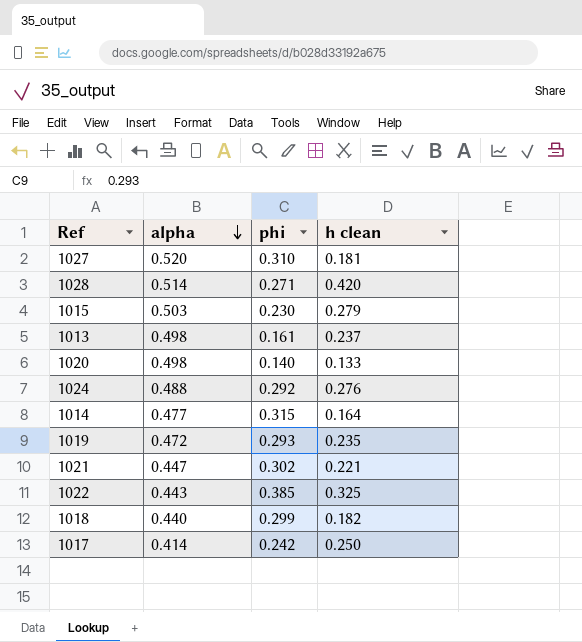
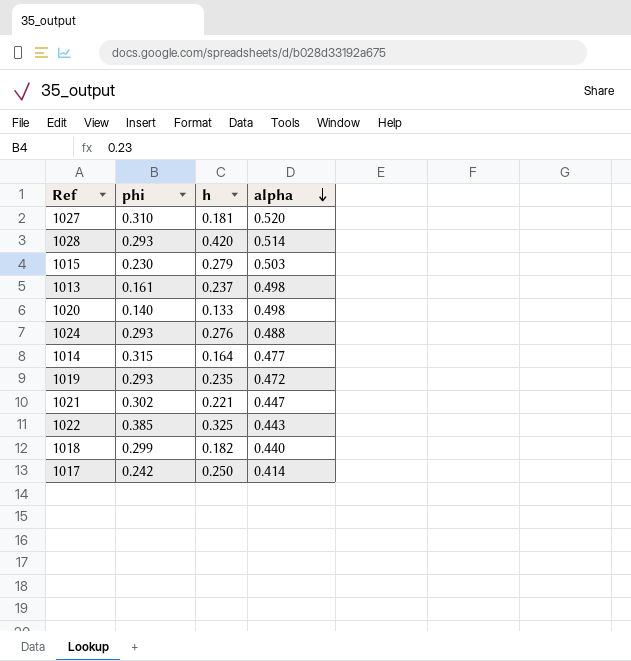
column name: h clean -> h
column alpha | position: 2 -> 4
1028 | phi: 0.271 -> 0.293
1024 | phi: 0.292 -> 0.293

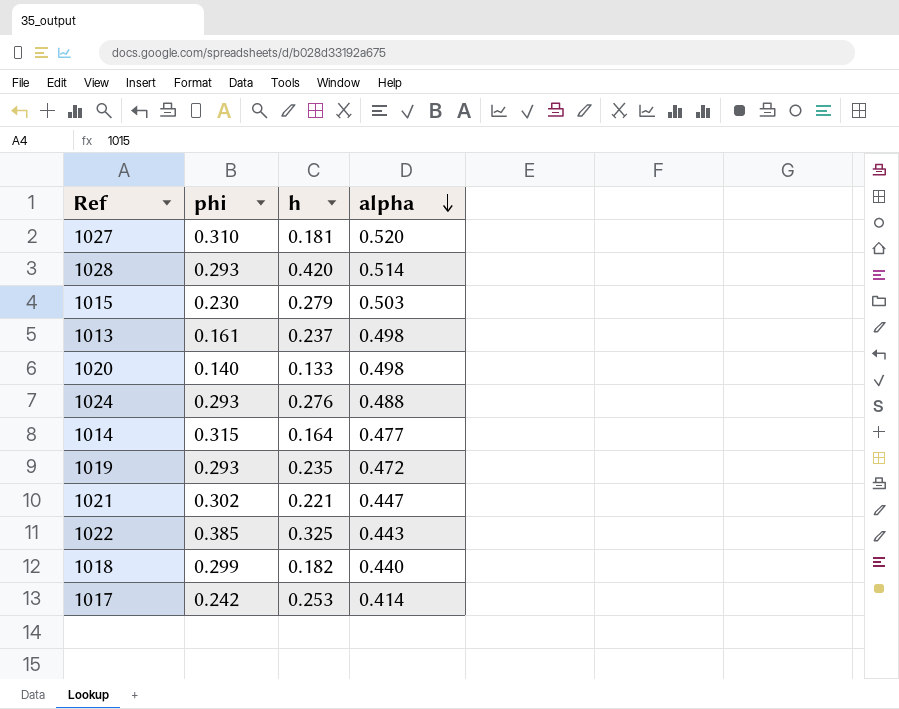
1017 | h: 0.250 -> 0.253

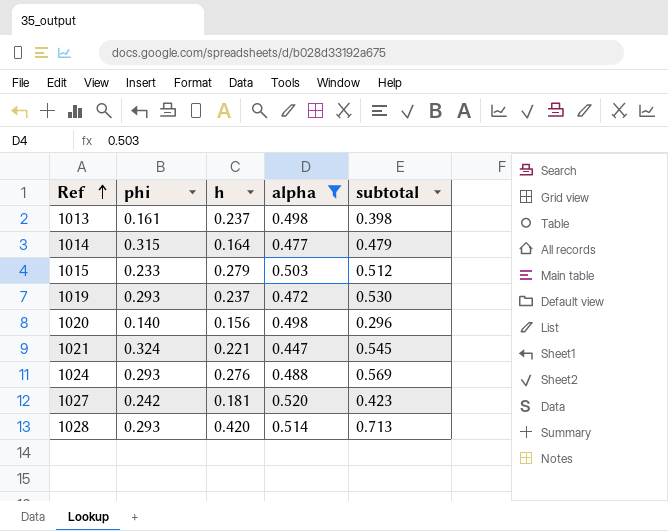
filter: none -> alpha >= 0.447
row order: alpha descending -> Ref ascending
column subtotal | formula: none -> [phi] + [h]
1015 | phi: 0.230 -> 0.233
1019 | h: 0.235 -> 0.237
1020 | h: 0.133 -> 0.156
1021 | phi: 0.302 -> 0.324
1027 | phi: 0.310 -> 0.242

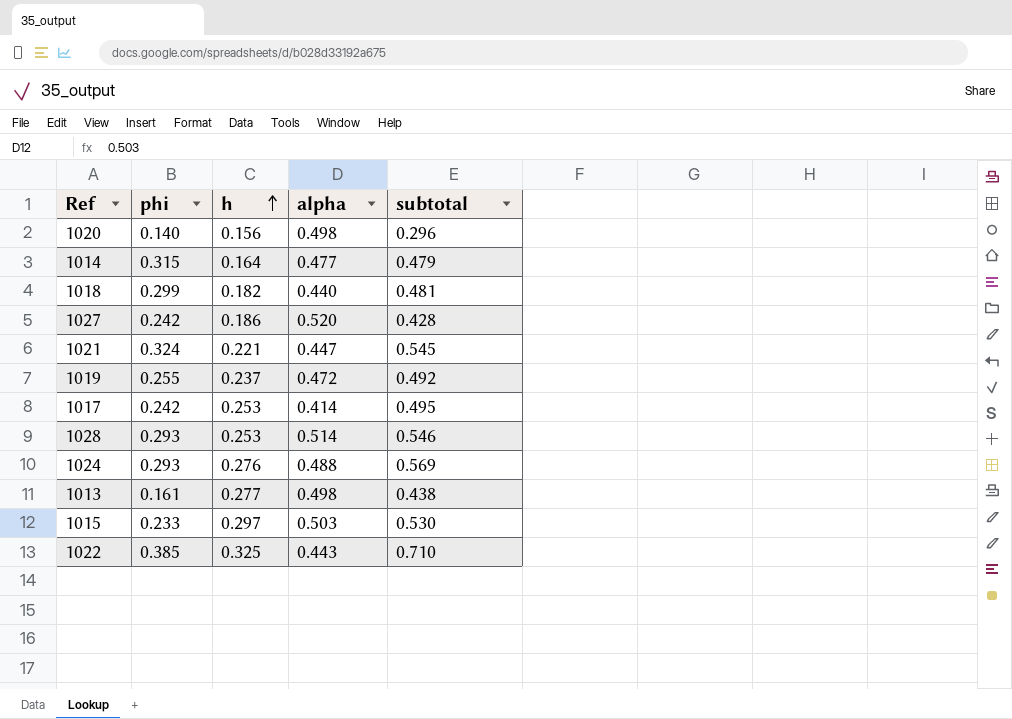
filter: alpha >= 0.447 -> none
row order: Ref ascending -> h ascending
1027 | h: 0.181 -> 0.186
1027 | subtotal: 0.423 -> 0.428
1019 | phi: 0.293 -> 0.255
1019 | subtotal: 0.530 -> 0.492
1028 | h: 0.420 -> 0.253
1028 | subtotal: 0.713 -> 0.546
1013 | h: 0.237 -> 0.277
1013 | subtotal: 0.398 -> 0.438
1015 | h: 0.279 -> 0.297
1015 | subtotal: 0.512 -> 0.530

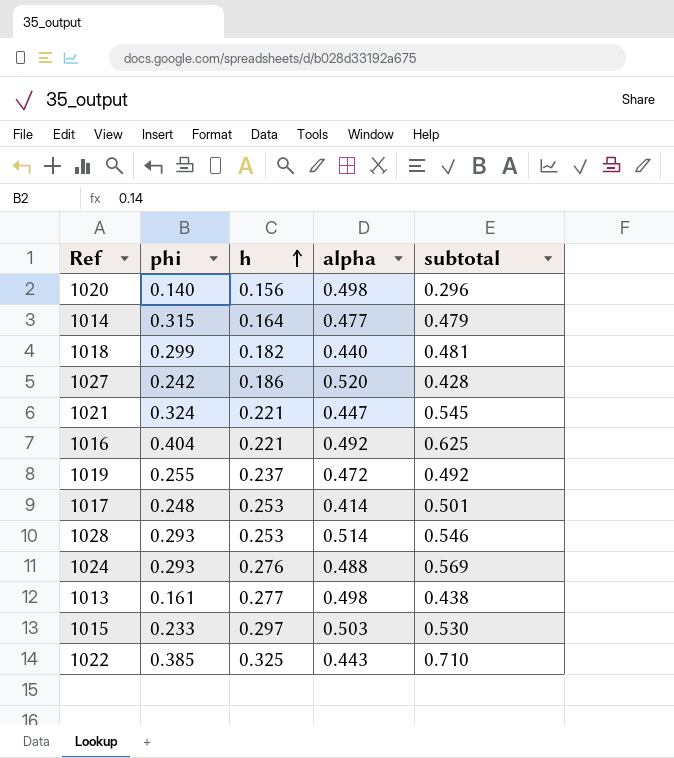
row 1016: none -> 0.404 | 0.221 | 0.492 | 0.625
1017 | phi: 0.242 -> 0.248
1017 | subtotal: 0.495 -> 0.501

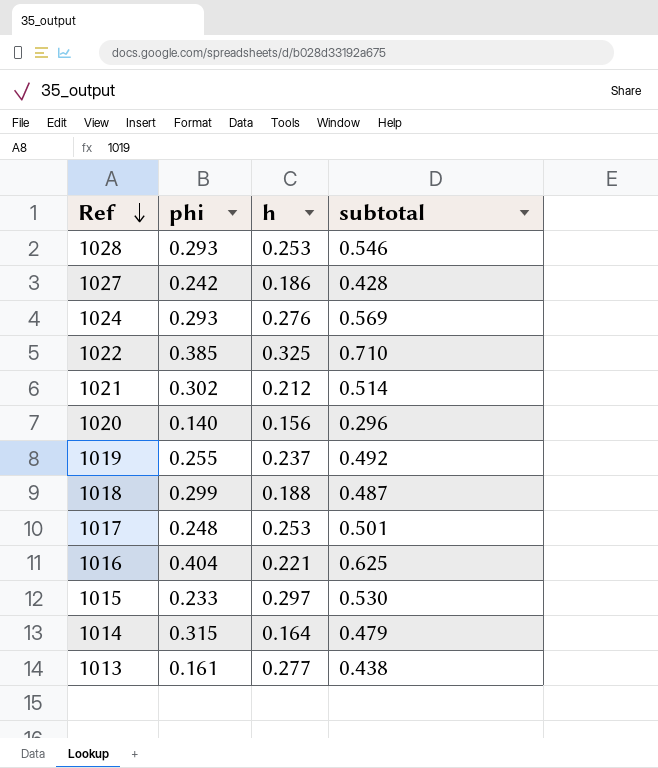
row order: h ascending -> Ref descending
column alpha | position: 4 -> none
1021 | phi: 0.324 -> 0.302
1021 | h: 0.221 -> 0.212
1021 | subtotal: 0.545 -> 0.514
1018 | h: 0.182 -> 0.188
1018 | subtotal: 0.481 -> 0.487

